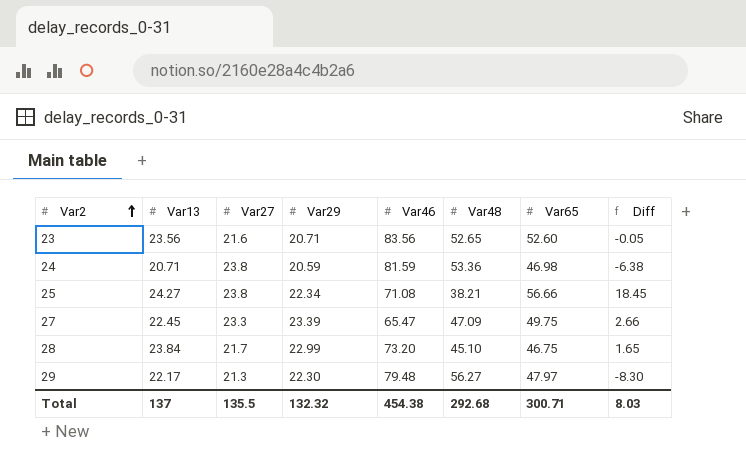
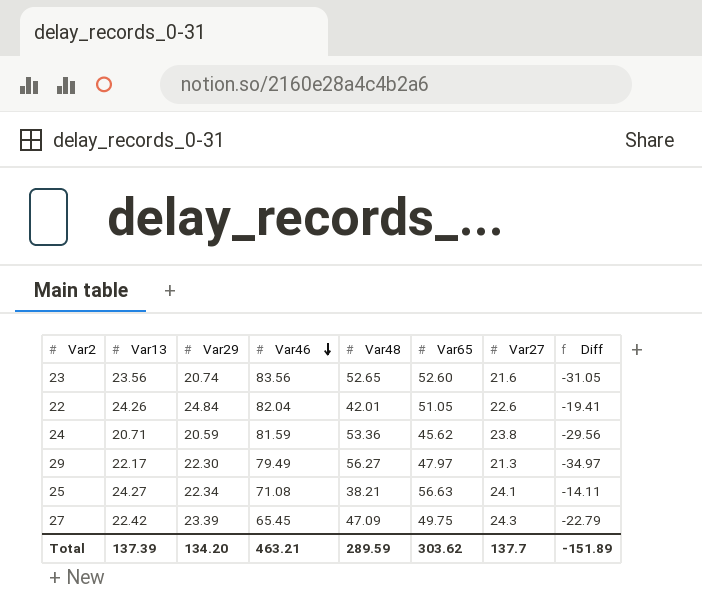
row order: Var2 ascending -> Var46 descending
column Var27 | position: 3 -> 7
column Diff | formula: [Var65] - [Var48] -> [Var27] - [Var48]
row 28: 23.84 | 21.7 | 22.99 | 73.20 | 45.10 | 46.75 | 1.65 -> none
23 | Var29: 20.71 -> 20.74
row 22: none -> 24.26 | 24.84 | 82.04 | 42.01 | 51.05 | 22.6 | -19.41
24 | Var65: 46.98 -> 45.62
29 | Var46: 79.48 -> 79.49
25 | Var65: 56.66 -> 56.63
25 | Var27: 23.8 -> 24.1
27 | Var13: 22.45 -> 22.42
27 | Var46: 65.47 -> 65.45
27 | Var27: 23.3 -> 24.3
Total | Var13: 137 -> 137.39
Total | Var29: 132.32 -> 134.20
Total | Var46: 454.38 -> 463.21
Total | Var48: 292.68 -> 289.59
Total | Var65: 300.71 -> 303.62
Total | Var27: 135.5 -> 137.7
Total | Diff: 8.03 -> -151.89

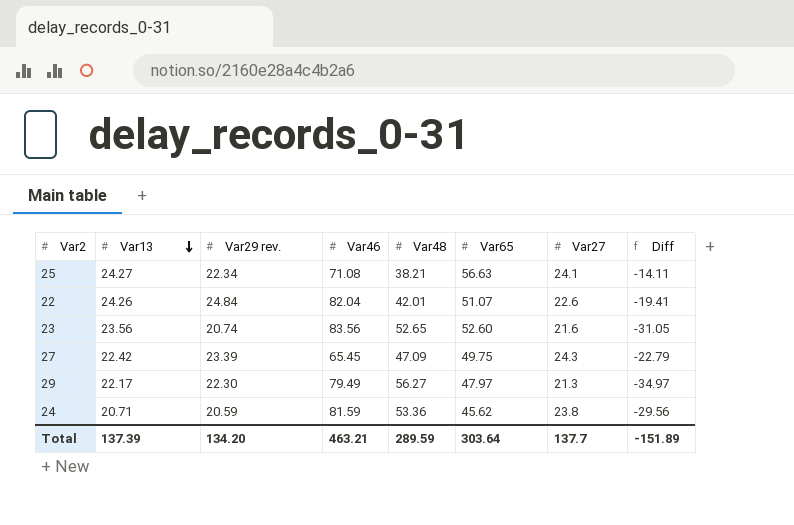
row order: Var46 descending -> Var13 descending
column name: Var29 -> Var29 rev.
22 | Var65: 51.05 -> 51.07
Total | Var65: 303.62 -> 303.64

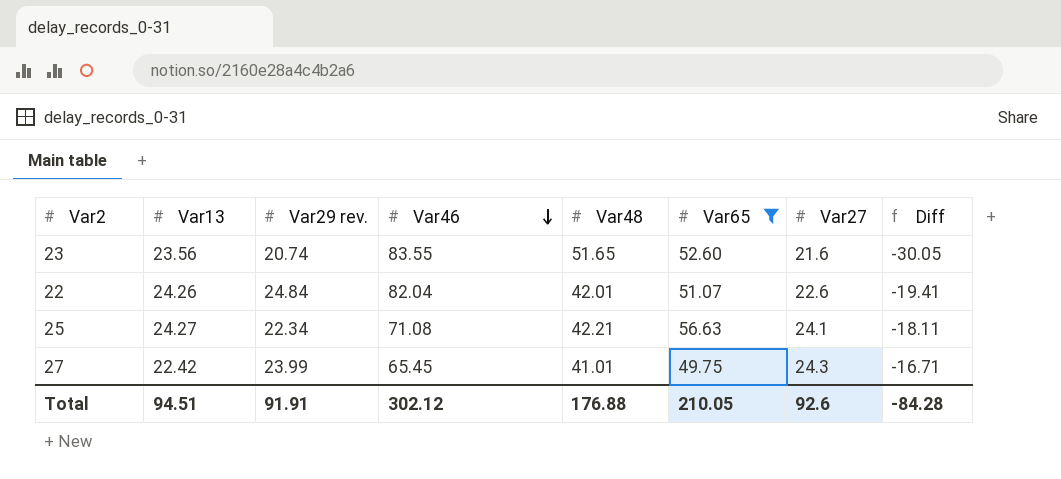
filter: none -> Var65 >= 49.75
row order: Var13 descending -> Var46 descending
23 | Var46: 83.56 -> 83.55
23 | Var48: 52.65 -> 51.65
23 | Diff: -31.05 -> -30.05
25 | Var48: 38.21 -> 42.21
25 | Diff: -14.11 -> -18.11
27 | Var29 rev.: 23.39 -> 23.99
27 | Var48: 47.09 -> 41.01
27 | Diff: -22.79 -> -16.71
Total | Var13: 137.39 -> 94.51
Total | Var29 rev.: 134.20 -> 91.91
Total | Var46: 463.21 -> 302.12
Total | Var48: 289.59 -> 176.88
Total | Var65: 303.64 -> 210.05
Total | Var27: 137.7 -> 92.6
Total | Diff: -151.89 -> -84.28

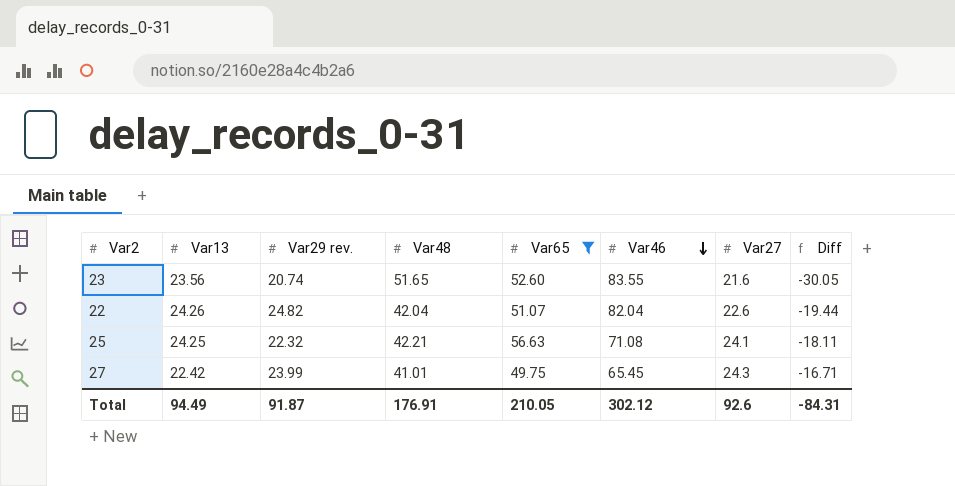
column Var46 | position: 4 -> 6
22 | Var29 rev.: 24.84 -> 24.82
22 | Var48: 42.01 -> 42.04
22 | Diff: -19.41 -> -19.44
25 | Var13: 24.27 -> 24.25
25 | Var29 rev.: 22.34 -> 22.32
Total | Var13: 94.51 -> 94.49
Total | Var29 rev.: 91.91 -> 91.87
Total | Var48: 176.88 -> 176.91
Total | Diff: -84.28 -> -84.31

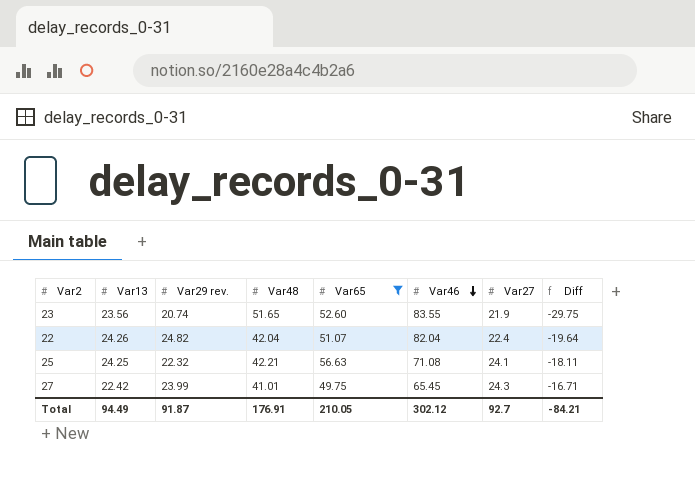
23 | Var27: 21.6 -> 21.9
23 | Diff: -30.05 -> -29.75
22 | Var27: 22.6 -> 22.4
22 | Diff: -19.44 -> -19.64
Total | Var27: 92.6 -> 92.7
Total | Diff: -84.31 -> -84.21

